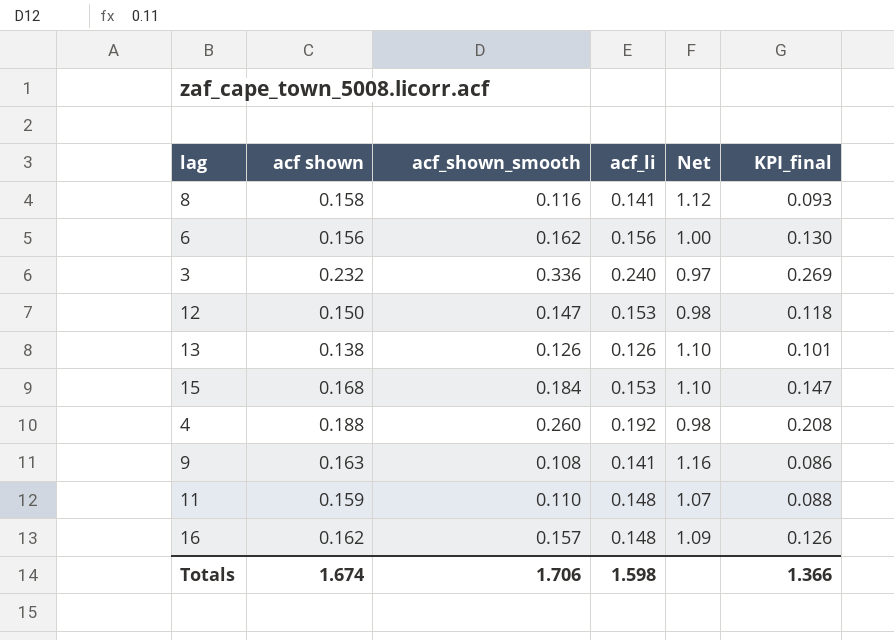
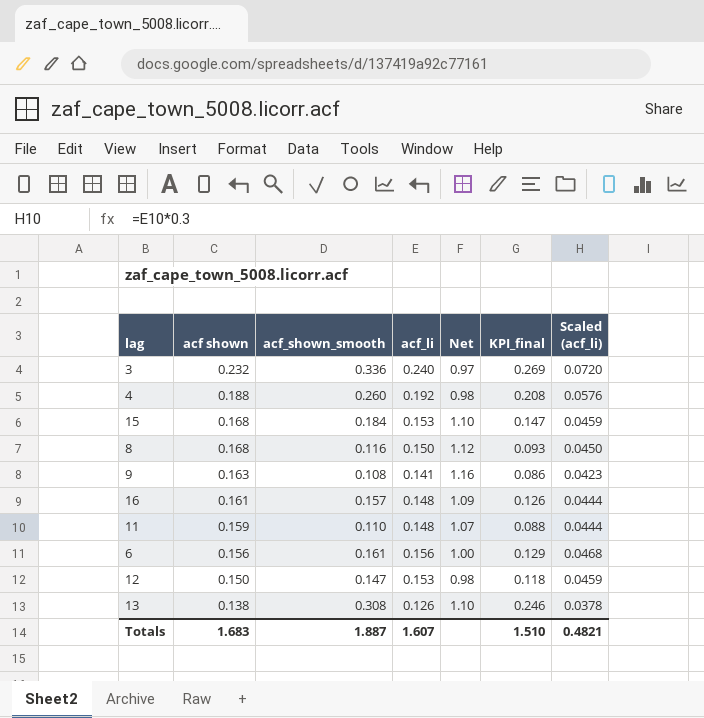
row order: none -> acf shown descending
column Scaled (acf_li) | formula: none -> [acf_li] * 0.3
8 | acf shown: 0.158 -> 0.168
8 | acf_li: 0.141 -> 0.150
16 | acf shown: 0.162 -> 0.161
6 | acf_shown_smooth: 0.162 -> 0.161
6 | KPI_final: 0.130 -> 0.129
13 | acf_shown_smooth: 0.126 -> 0.308
13 | KPI_final: 0.101 -> 0.246
Totals | acf shown: 1.674 -> 1.683
Totals | acf_shown_smooth: 1.706 -> 1.887
Totals | acf_li: 1.598 -> 1.607
Totals | KPI_final: 1.366 -> 1.510

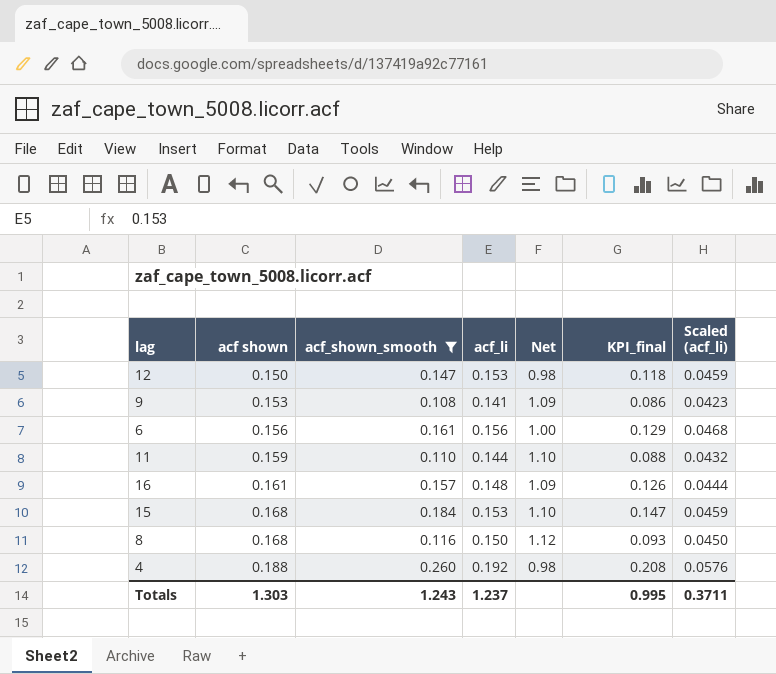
filter: none -> acf_shown_smooth <= 0.260
row order: acf shown descending -> acf shown ascending
9 | acf shown: 0.163 -> 0.153
9 | Net: 1.16 -> 1.09
11 | acf_li: 0.148 -> 0.144
11 | Net: 1.07 -> 1.10
11 | Scaled (acf_li): 0.0444 -> 0.0432
Totals | acf shown: 1.683 -> 1.303
Totals | acf_shown_smooth: 1.887 -> 1.243
Totals | acf_li: 1.607 -> 1.237
Totals | KPI_final: 1.510 -> 0.995
Totals | Scaled (acf_li): 0.4821 -> 0.3711

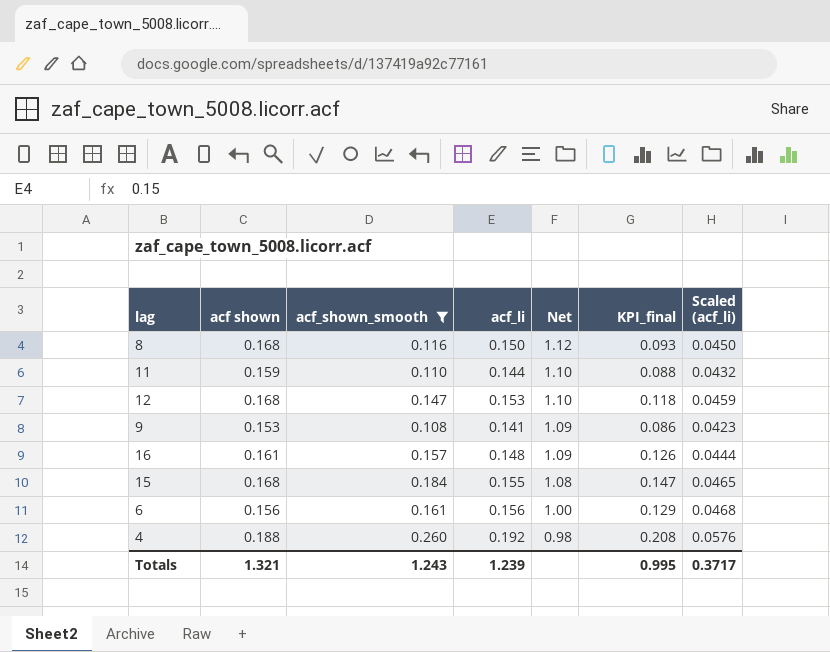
row order: acf shown ascending -> Net descending
12 | acf shown: 0.150 -> 0.168
12 | Net: 0.98 -> 1.10
15 | acf_li: 0.153 -> 0.155
15 | Net: 1.10 -> 1.08
15 | Scaled (acf_li): 0.0459 -> 0.0465
Totals | acf shown: 1.303 -> 1.321
Totals | acf_li: 1.237 -> 1.239
Totals | Scaled (acf_li): 0.3711 -> 0.3717

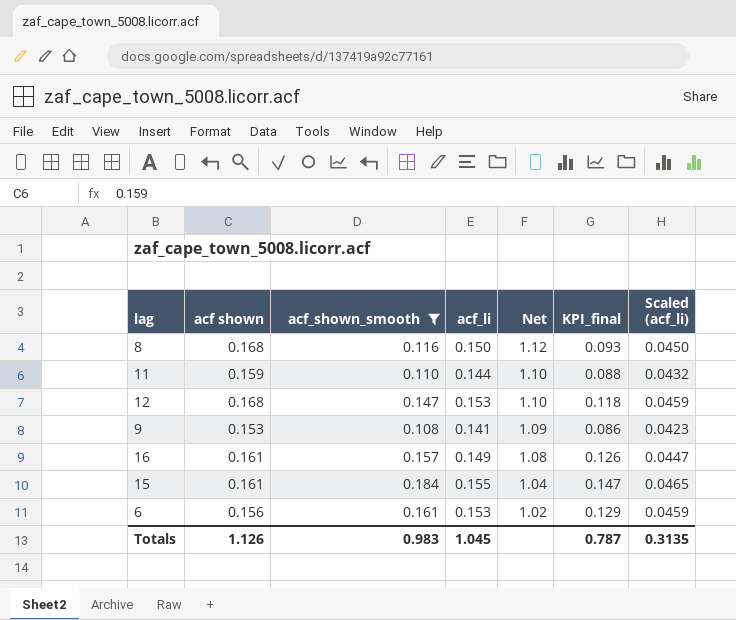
row 4: 0.188 | 0.260 | 0.192 | 0.98 | 0.208 | 0.0576 -> none
16 | acf_li: 0.148 -> 0.149
16 | Net: 1.09 -> 1.08
16 | Scaled (acf_li): 0.0444 -> 0.0447
15 | acf shown: 0.168 -> 0.161
15 | Net: 1.08 -> 1.04
6 | acf_li: 0.156 -> 0.153
6 | Net: 1.00 -> 1.02
6 | Scaled (acf_li): 0.0468 -> 0.0459
Totals | acf shown: 1.321 -> 1.126
Totals | acf_shown_smooth: 1.243 -> 0.983
Totals | acf_li: 1.239 -> 1.045
Totals | KPI_final: 0.995 -> 0.787
Totals | Scaled (acf_li): 0.3717 -> 0.3135

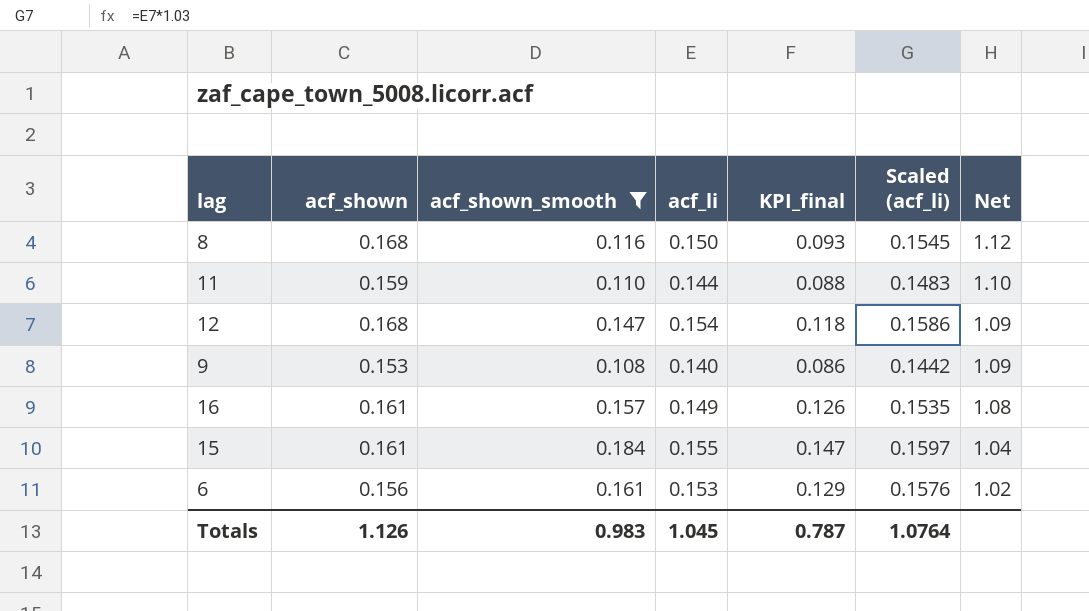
column name: acf shown -> acf_shown
column Scaled (acf_li) | formula: [acf_li] * 0.3 -> [acf_li] * 1.03
column Net | position: 5 -> 7
12 | acf_li: 0.153 -> 0.154
12 | Net: 1.10 -> 1.09
9 | acf_li: 0.141 -> 0.140
Totals | Scaled (acf_li): 0.3135 -> 1.0764

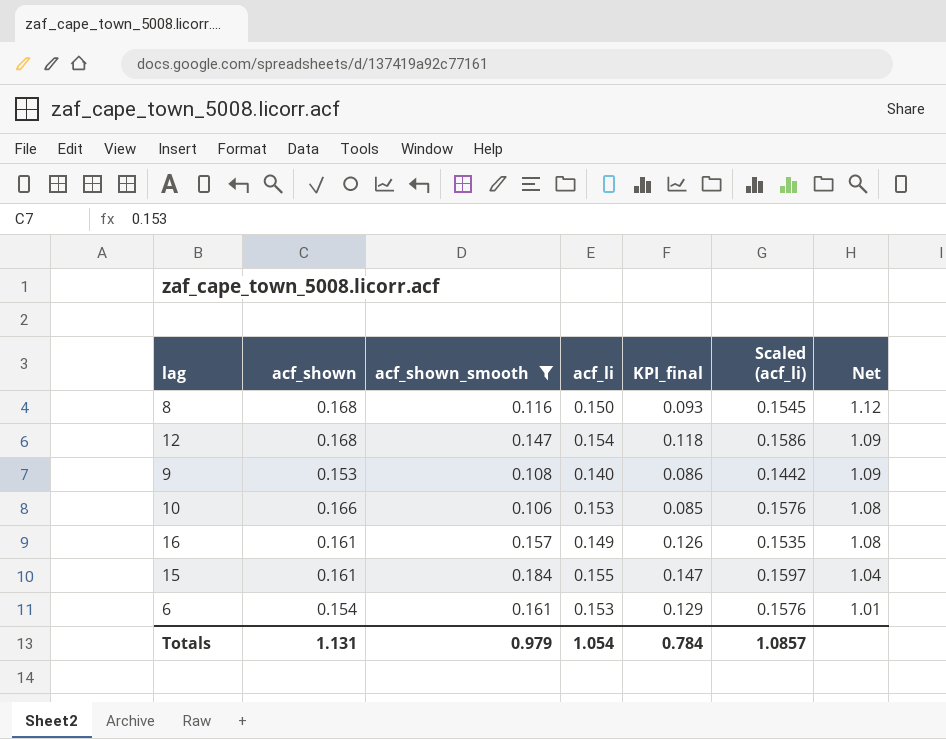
row 11: 0.159 | 0.110 | 0.144 | 0.088 | 0.1483 | 1.10 -> none
row 10: none -> 0.166 | 0.106 | 0.153 | 0.085 | 0.1576 | 1.08
6 | acf_shown: 0.156 -> 0.154
6 | Net: 1.02 -> 1.01
Totals | acf_shown: 1.126 -> 1.131
Totals | acf_shown_smooth: 0.983 -> 0.979
Totals | acf_li: 1.045 -> 1.054
Totals | KPI_final: 0.787 -> 0.784
Totals | Scaled (acf_li): 1.0764 -> 1.0857

